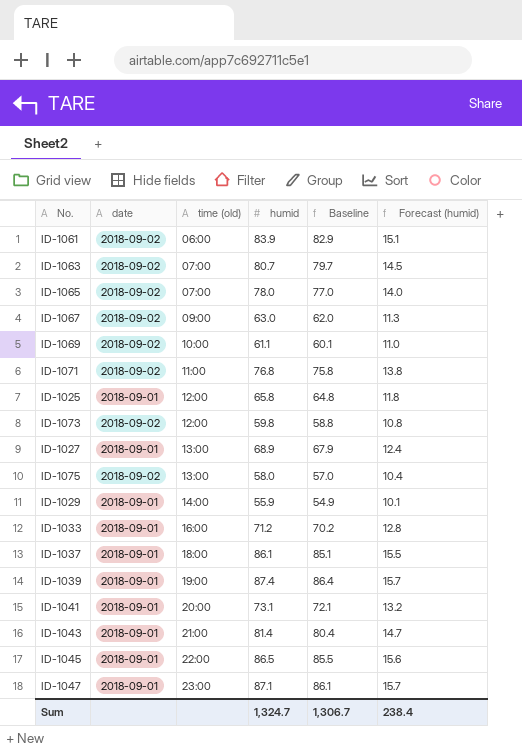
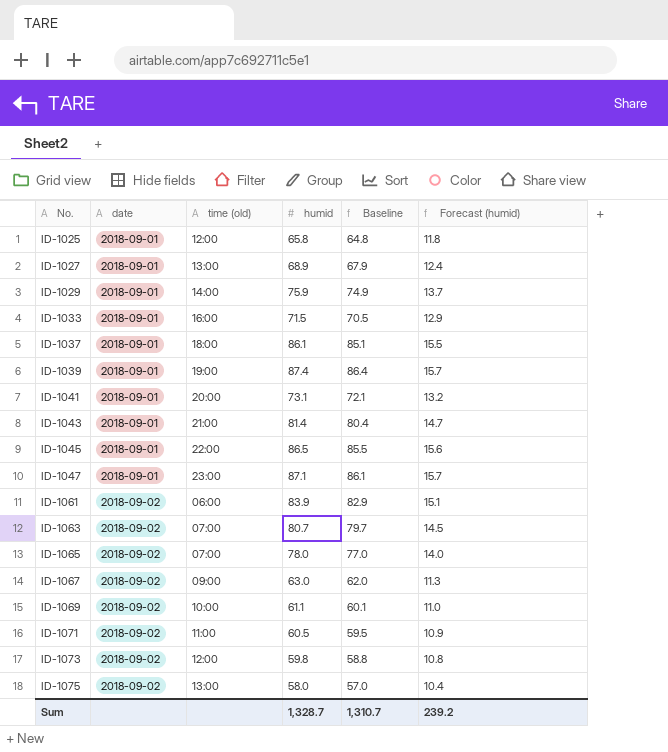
row order: time (old) ascending -> No. ascending
ID-1029 | humid: 55.9 -> 75.9
ID-1029 | Baseline: 54.9 -> 74.9
ID-1029 | Forecast (humid): 10.1 -> 13.7
ID-1033 | humid: 71.2 -> 71.5
ID-1033 | Baseline: 70.2 -> 70.5
ID-1033 | Forecast (humid): 12.8 -> 12.9
ID-1071 | humid: 76.8 -> 60.5
ID-1071 | Baseline: 75.8 -> 59.5
ID-1071 | Forecast (humid): 13.8 -> 10.9
Sum | humid: 1,324.7 -> 1,328.7
Sum | Baseline: 1,306.7 -> 1,310.7
Sum | Forecast (humid): 238.4 -> 239.2

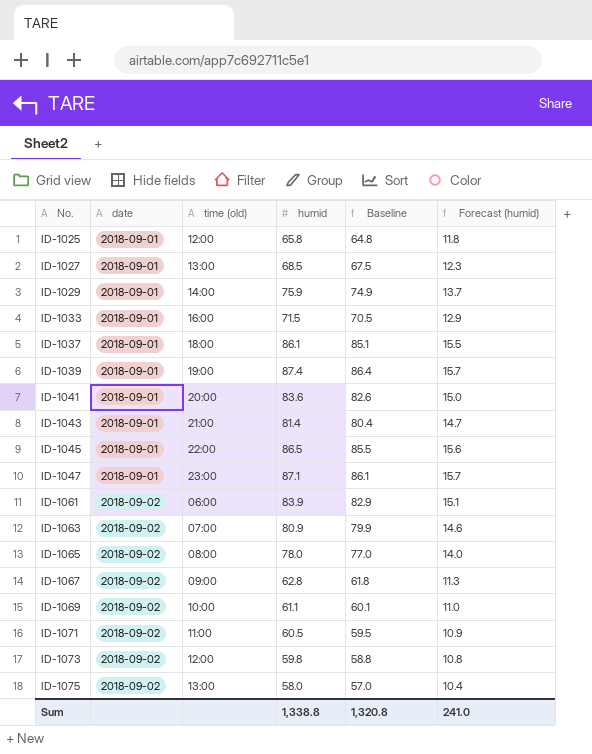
ID-1027 | humid: 68.9 -> 68.5
ID-1027 | Baseline: 67.9 -> 67.5
ID-1027 | Forecast (humid): 12.4 -> 12.3
ID-1041 | humid: 73.1 -> 83.6
ID-1041 | Baseline: 72.1 -> 82.6
ID-1041 | Forecast (humid): 13.2 -> 15.0
ID-1063 | humid: 80.7 -> 80.9
ID-1063 | Baseline: 79.7 -> 79.9
ID-1063 | Forecast (humid): 14.5 -> 14.6
ID-1065 | time (old): 07:00 -> 08:00
ID-1067 | humid: 63.0 -> 62.8
ID-1067 | Baseline: 62.0 -> 61.8
Sum | humid: 1,328.7 -> 1,338.8
Sum | Baseline: 1,310.7 -> 1,320.8
Sum | Forecast (humid): 239.2 -> 241.0

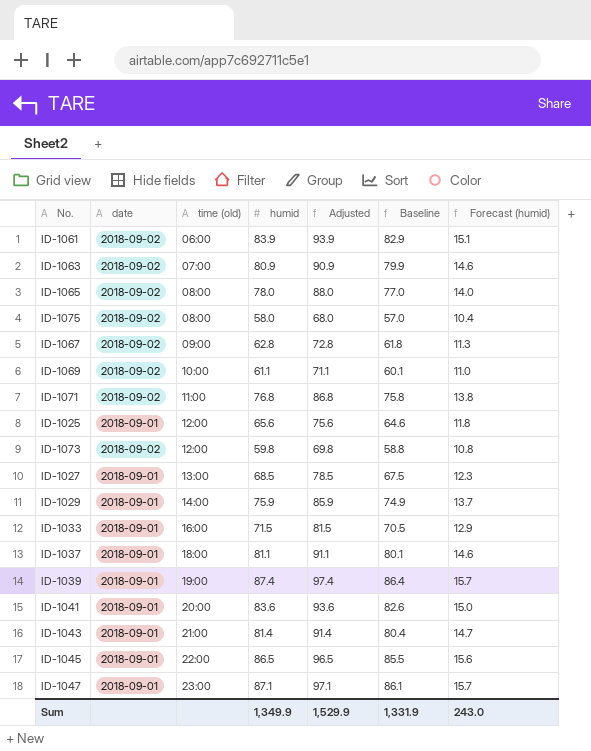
row order: No. ascending -> time (old) ascending
column Adjusted | formula: none -> [humid] + 10
ID-1075 | time (old): 13:00 -> 08:00
ID-1071 | humid: 60.5 -> 76.8
ID-1071 | Baseline: 59.5 -> 75.8
ID-1071 | Forecast (humid): 10.9 -> 13.8
ID-1025 | humid: 65.8 -> 65.6
ID-1025 | Baseline: 64.8 -> 64.6
ID-1037 | humid: 86.1 -> 81.1
ID-1037 | Baseline: 85.1 -> 80.1
ID-1037 | Forecast (humid): 15.5 -> 14.6
Sum | humid: 1,338.8 -> 1,349.9
Sum | Baseline: 1,320.8 -> 1,331.9
Sum | Forecast (humid): 241.0 -> 243.0

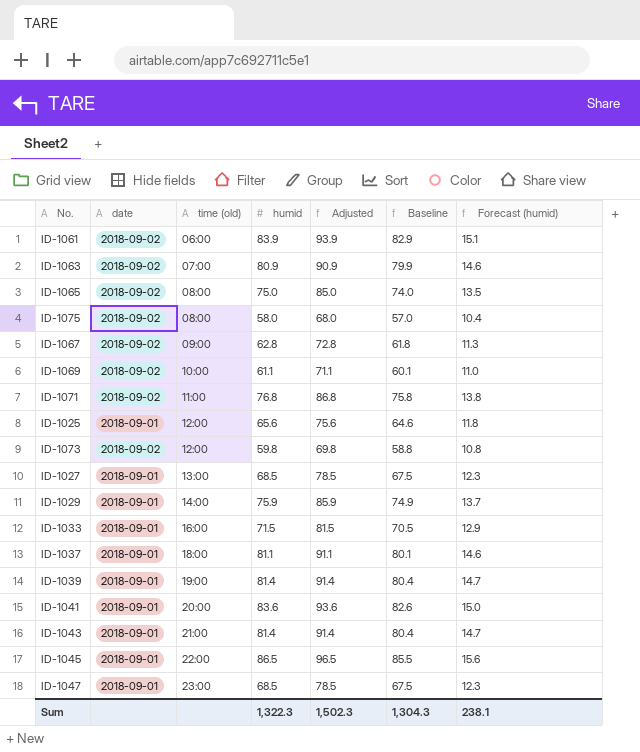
ID-1065 | humid: 78.0 -> 75.0
ID-1065 | Adjusted: 88.0 -> 85.0
ID-1065 | Baseline: 77.0 -> 74.0
ID-1065 | Forecast (humid): 14.0 -> 13.5
ID-1039 | humid: 87.4 -> 81.4
ID-1039 | Adjusted: 97.4 -> 91.4
ID-1039 | Baseline: 86.4 -> 80.4
ID-1039 | Forecast (humid): 15.7 -> 14.7
ID-1047 | humid: 87.1 -> 68.5
ID-1047 | Adjusted: 97.1 -> 78.5
ID-1047 | Baseline: 86.1 -> 67.5
ID-1047 | Forecast (humid): 15.7 -> 12.3
Sum | humid: 1,349.9 -> 1,322.3
Sum | Adjusted: 1,529.9 -> 1,502.3
Sum | Baseline: 1,331.9 -> 1,304.3
Sum | Forecast (humid): 243.0 -> 238.1

